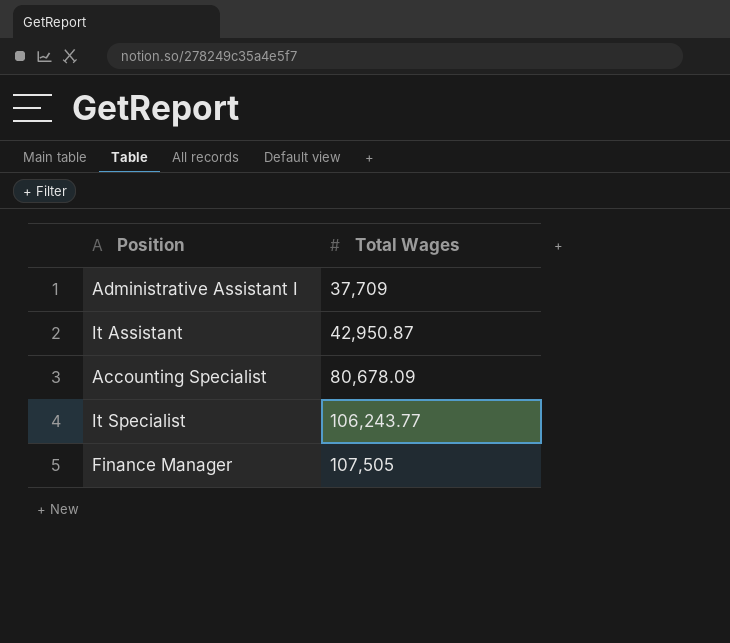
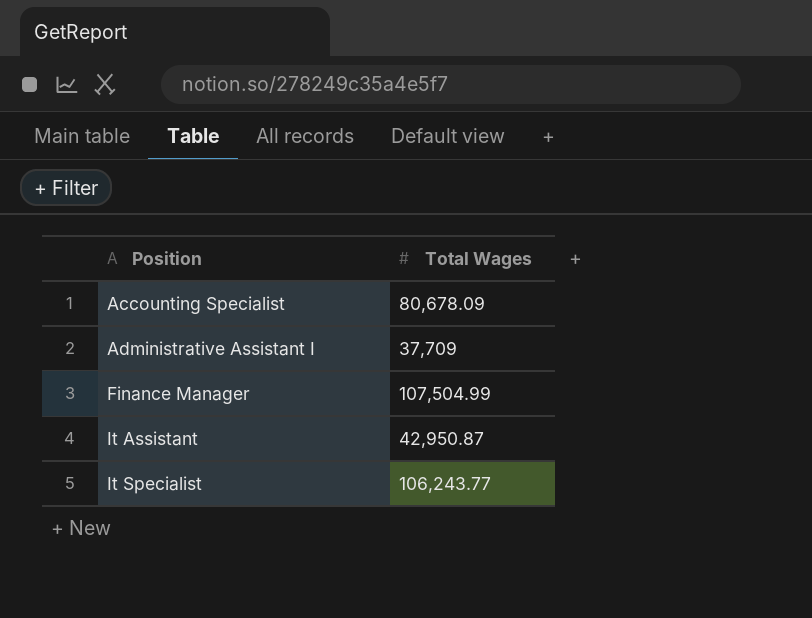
row order: Total Wages ascending -> Position ascending
Finance Manager | Total Wages: 107,505 -> 107,504.99

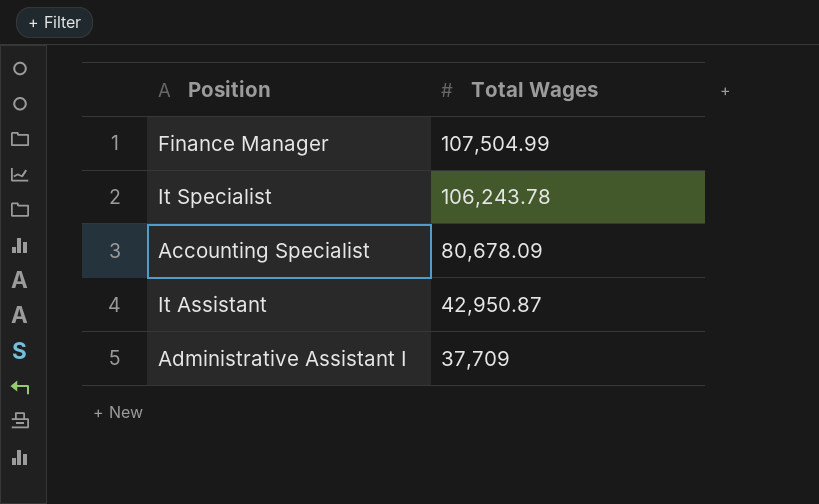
row order: Position ascending -> Total Wages descending
It Specialist | Total Wages: 106,243.77 -> 106,243.78

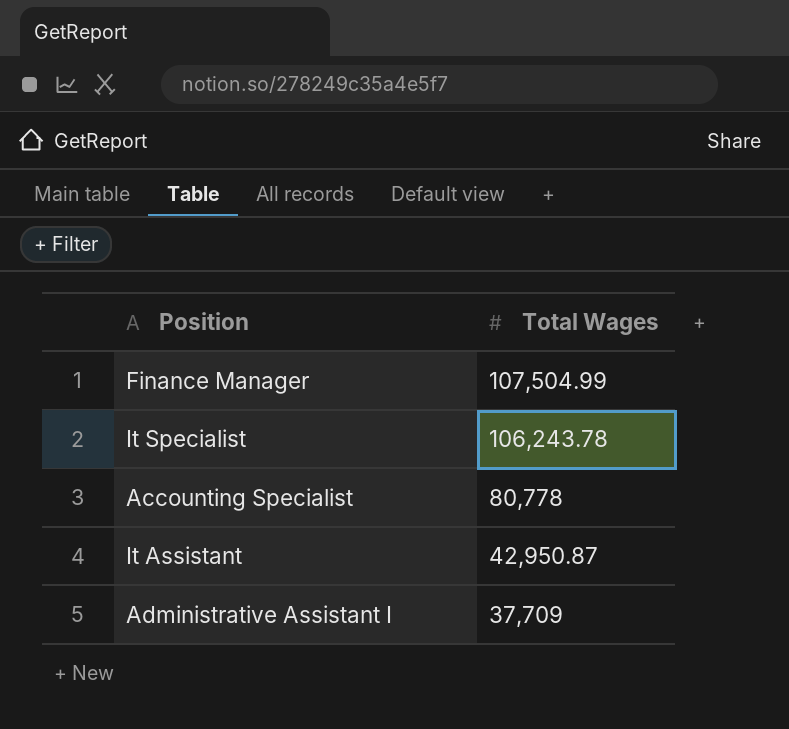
Accounting Specialist | Total Wages: 80,678.09 -> 80,778

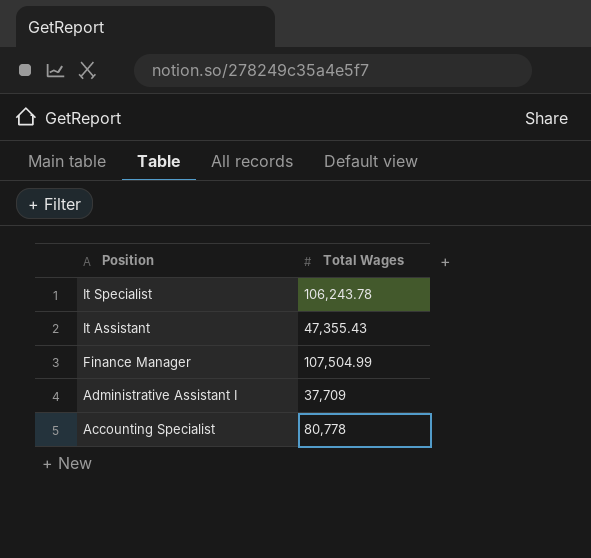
row order: Total Wages descending -> Position descending
It Assistant | Total Wages: 42,950.87 -> 47,355.43

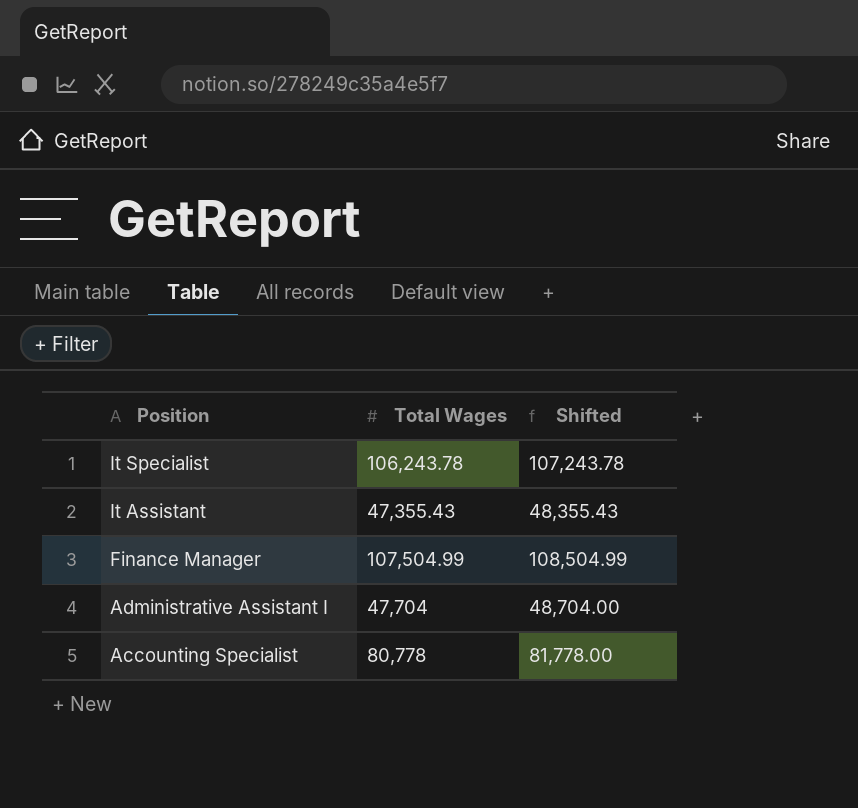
column Shifted | formula: none -> [Total Wages] + 1000
Administrative Assistant I | Total Wages: 37,709 -> 47,704

